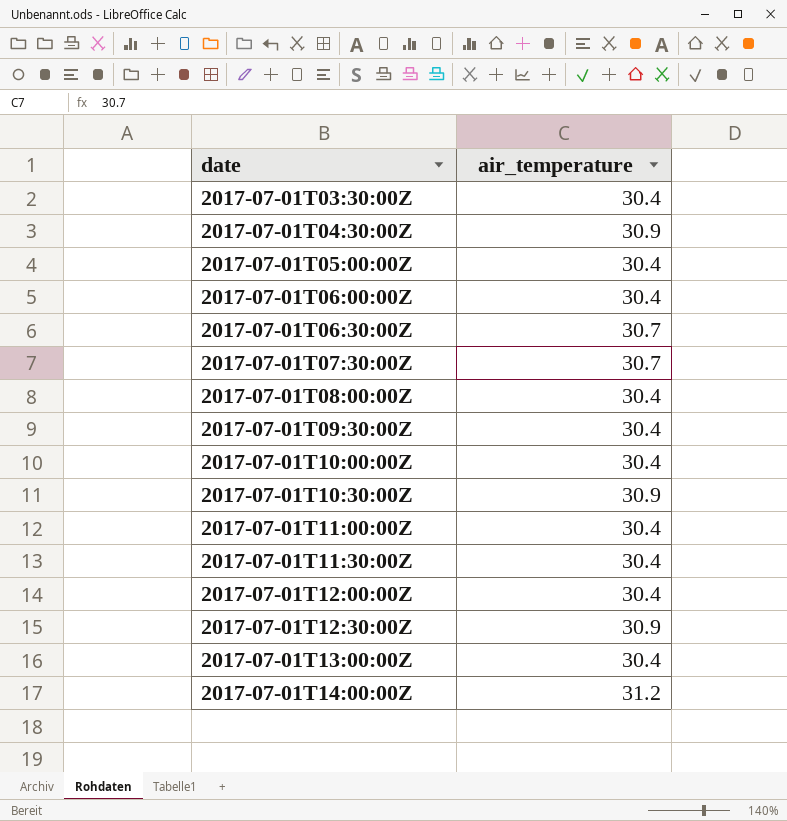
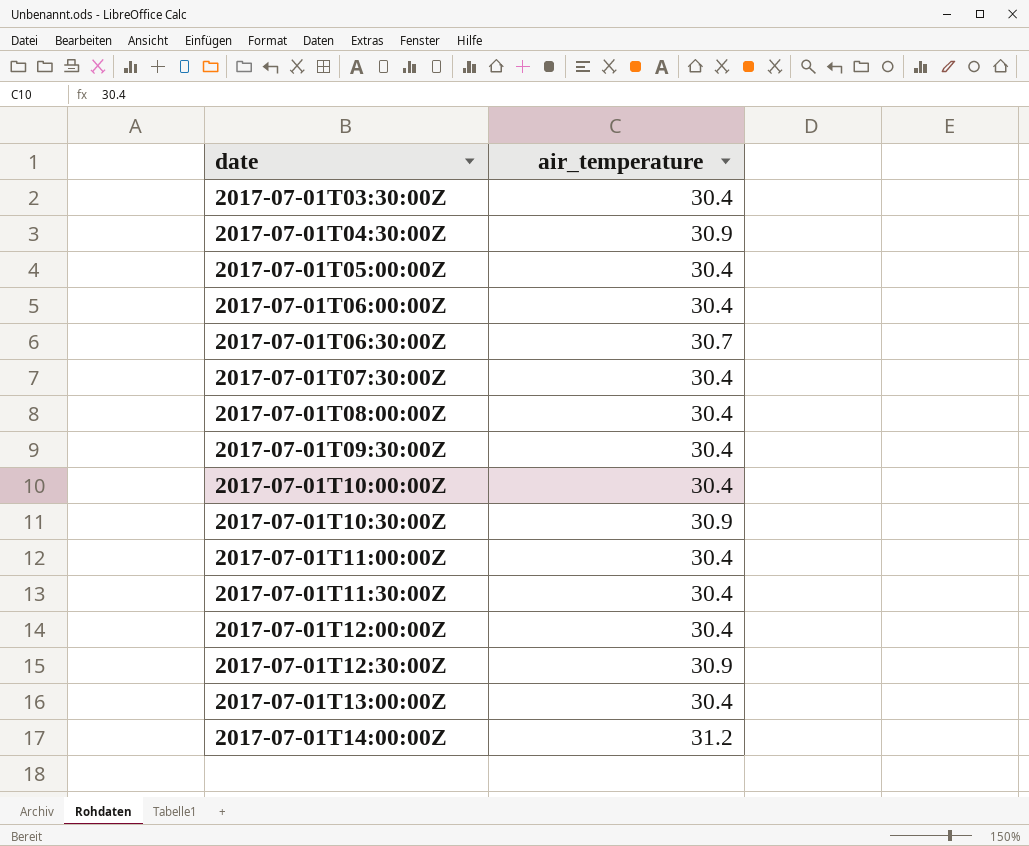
2017-07-01T07:30:00Z | air_temperature: 30.7 -> 30.4

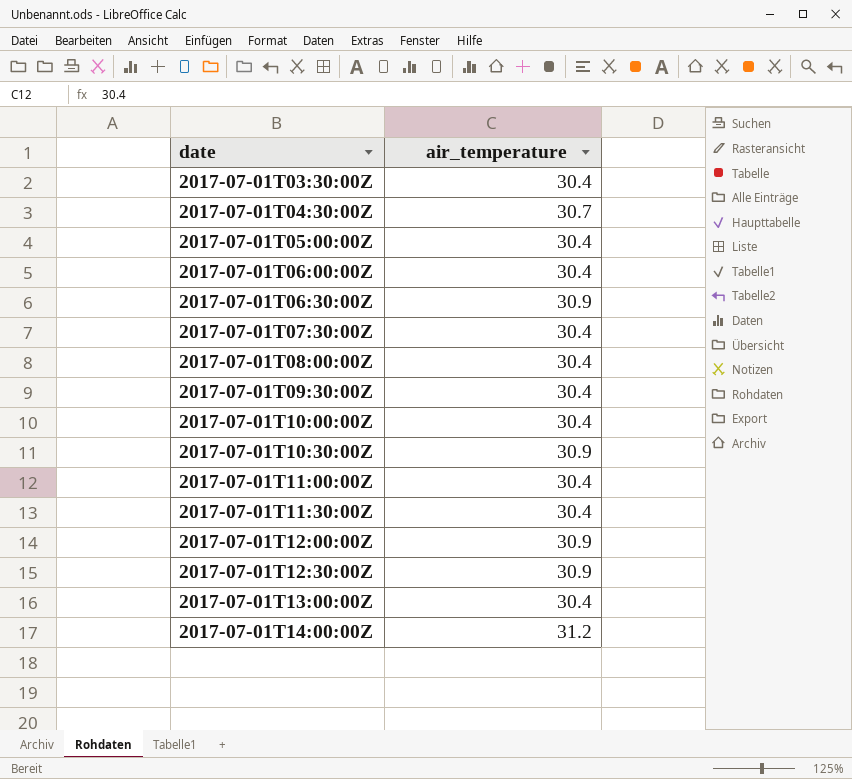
2017-07-01T04:30:00Z | air_temperature: 30.9 -> 30.7
2017-07-01T06:30:00Z | air_temperature: 30.7 -> 30.9
2017-07-01T12:00:00Z | air_temperature: 30.4 -> 30.9

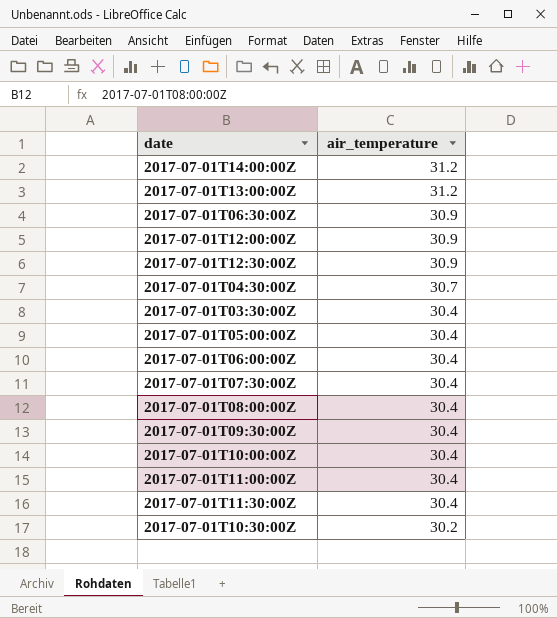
row order: date ascending -> air_temperature descending
2017-07-01T13:00:00Z | air_temperature: 30.4 -> 31.2
2017-07-01T10:30:00Z | air_temperature: 30.9 -> 30.2

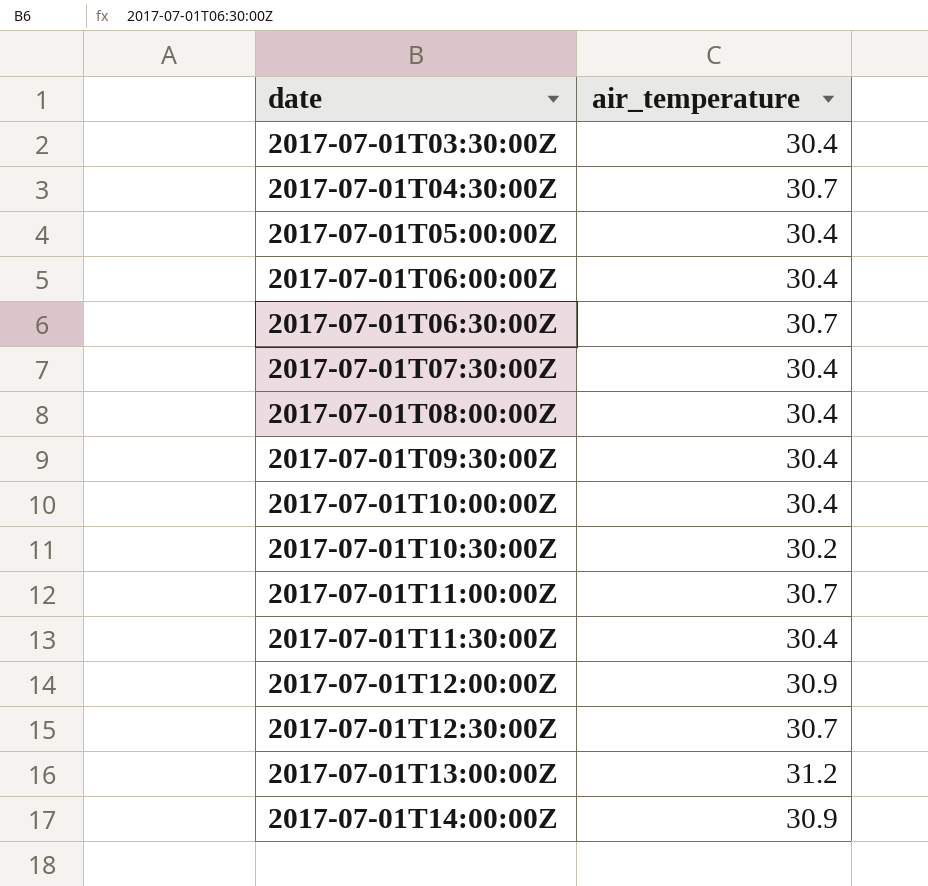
row order: air_temperature descending -> date ascending
2017-07-01T06:30:00Z | air_temperature: 30.9 -> 30.7
2017-07-01T11:00:00Z | air_temperature: 30.4 -> 30.7
2017-07-01T12:30:00Z | air_temperature: 30.9 -> 30.7
2017-07-01T14:00:00Z | air_temperature: 31.2 -> 30.9

